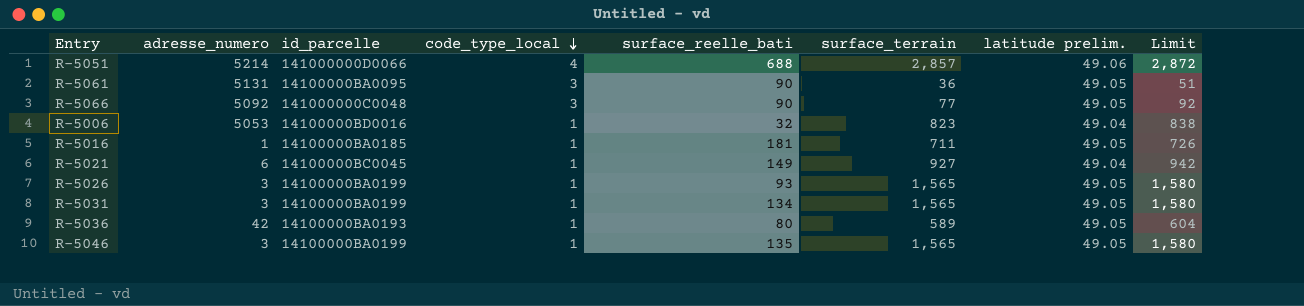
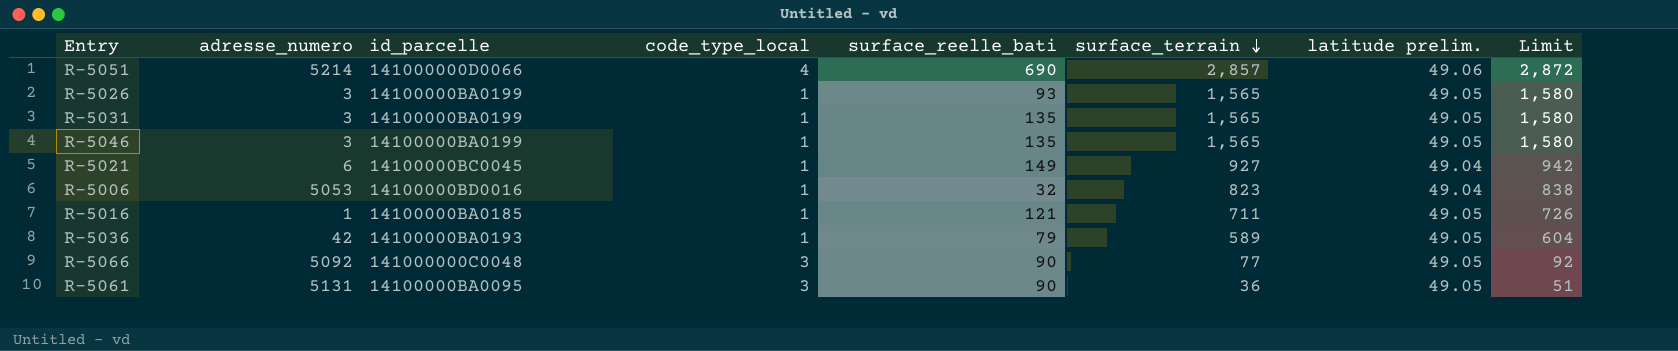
row order: code_type_local descending -> surface_terrain descending
R-5051 | surface_reelle_bati: 688 -> 690
R-5031 | surface_reelle_bati: 134 -> 135
R-5016 | surface_reelle_bati: 181 -> 121
R-5036 | surface_reelle_bati: 80 -> 79

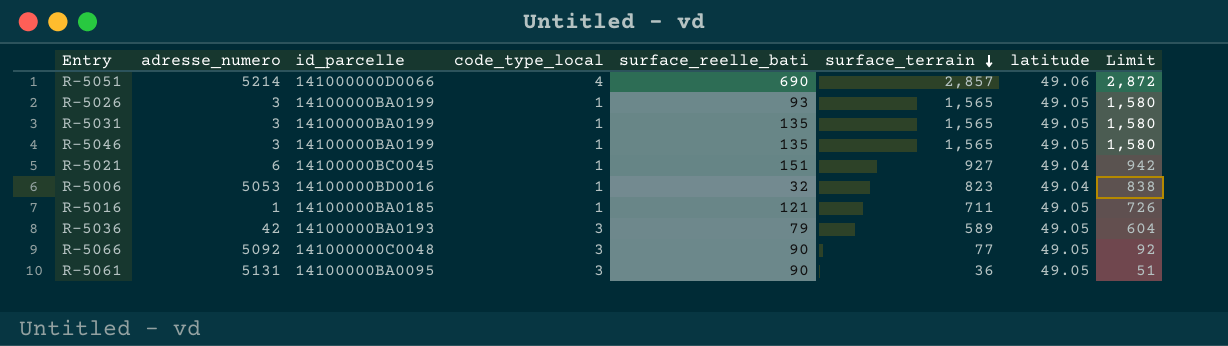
column name: latitude prelim. -> latitude
R-5021 | surface_reelle_bati: 149 -> 151
R-5036 | code_type_local: 1 -> 3

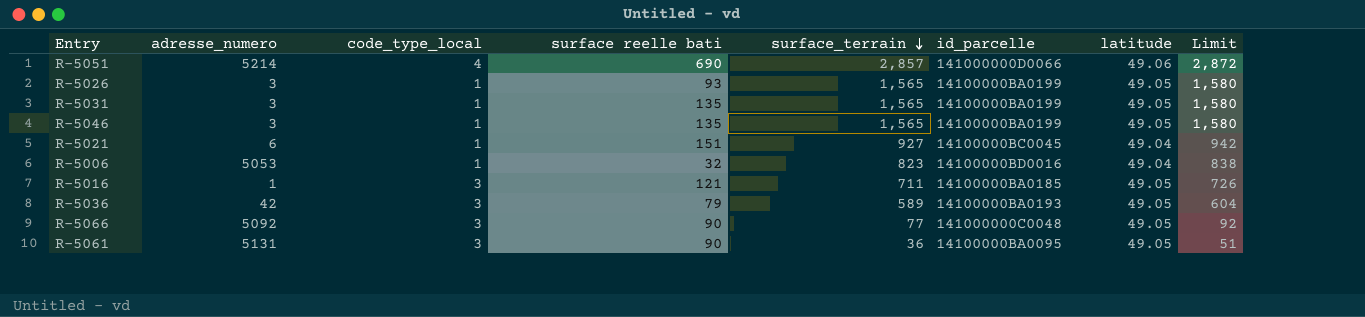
column name: surface_reelle_bati -> surface reelle bati
column id_parcelle | position: 3 -> 6
R-5016 | code_type_local: 1 -> 3

